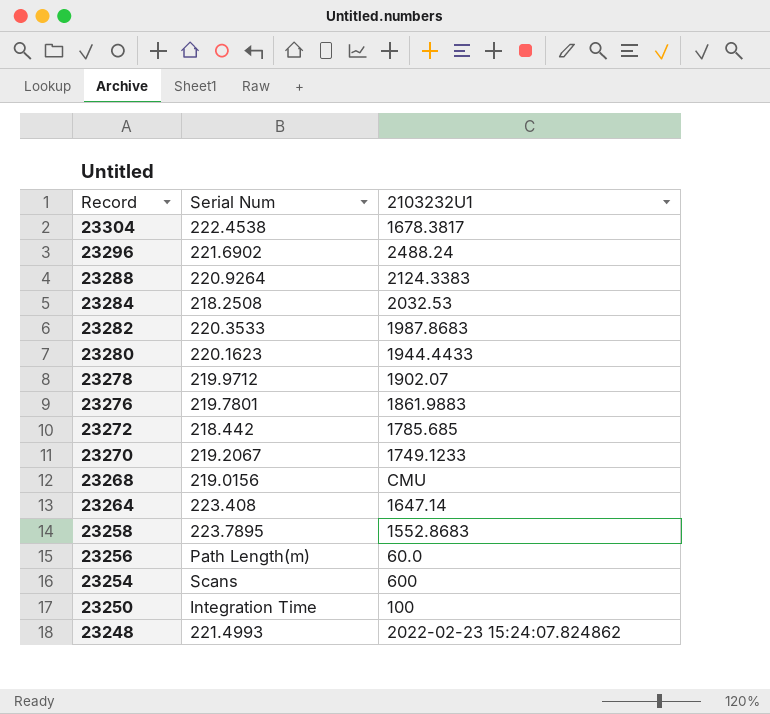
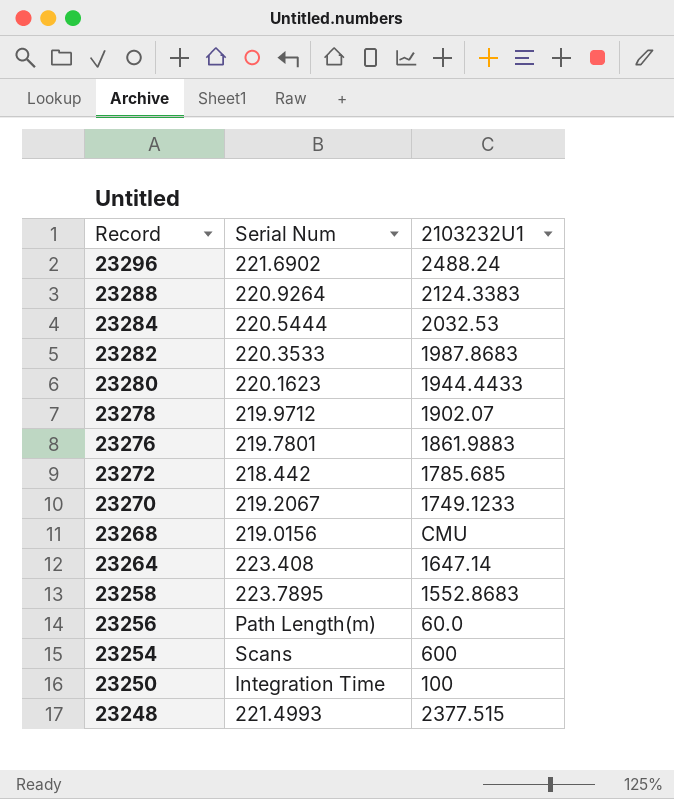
row 23304: 222.4538 | 1678.3817 -> none
23284 | Serial Num: 218.2508 -> 220.5444
23248 | 2103232U1: 2022-02-23 15:24:07.824862 -> 2377.515

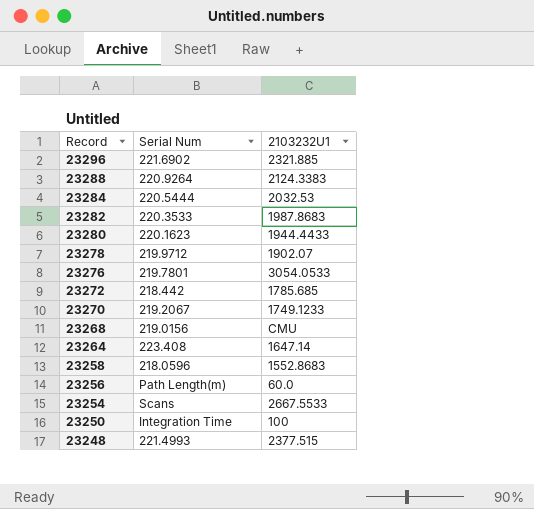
23296 | 2103232U1: 2488.24 -> 2321.885
23276 | 2103232U1: 1861.9883 -> 3054.0533
23258 | Serial Num: 223.7895 -> 218.0596
23254 | 2103232U1: 600 -> 2667.5533

